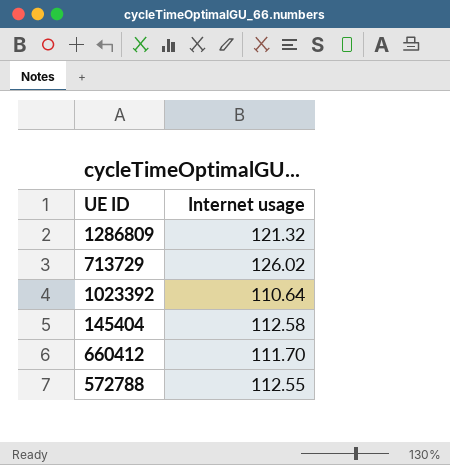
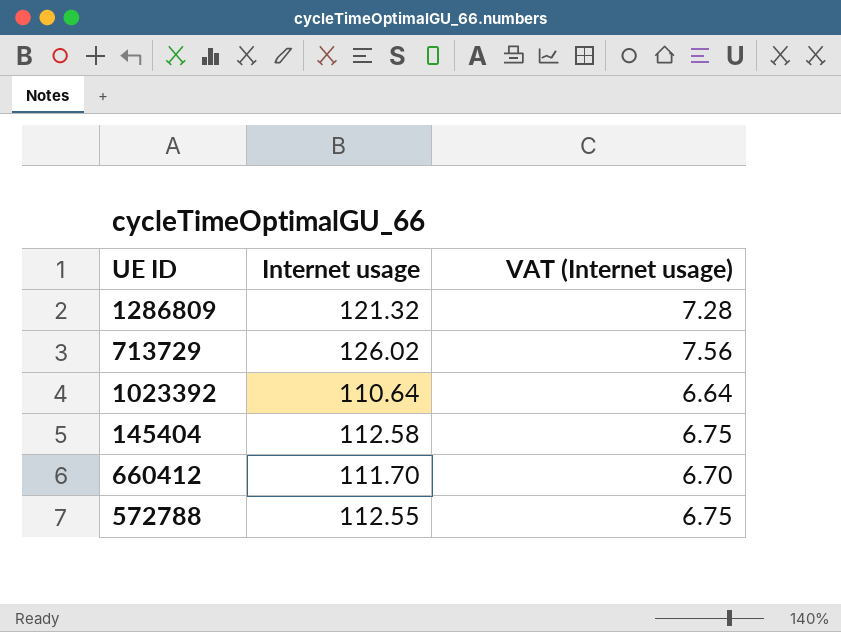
column VAT (Internet usage) | formula: none -> [Internet usage] * 0.06

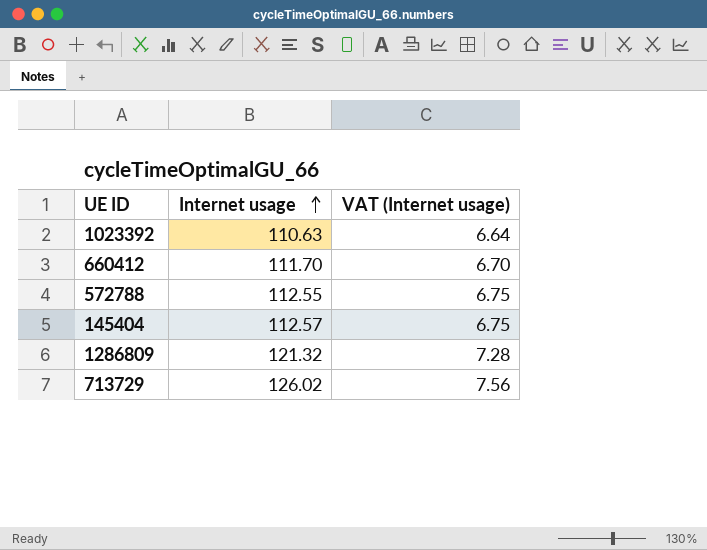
row order: none -> Internet usage ascending
1023392 | Internet usage: 110.64 -> 110.63
145404 | Internet usage: 112.58 -> 112.57

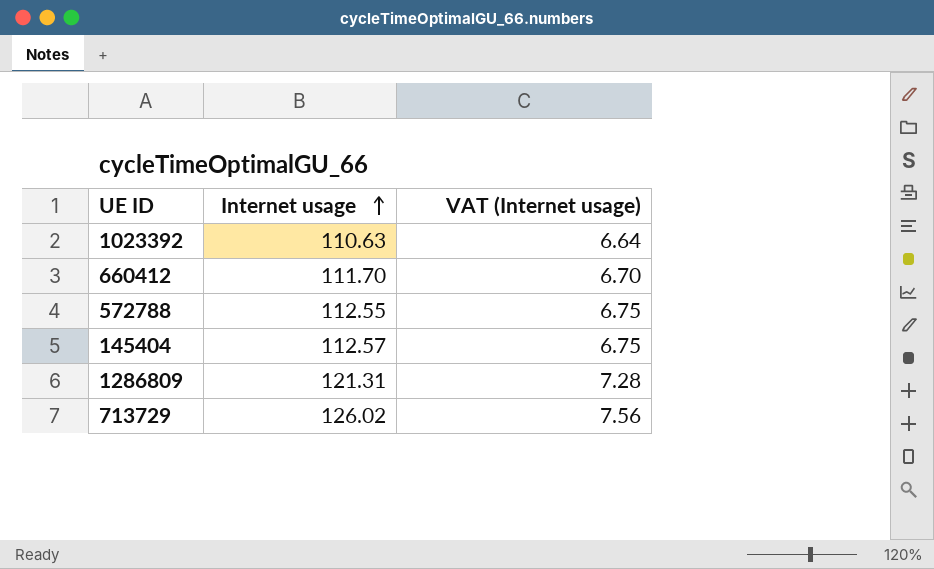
1286809 | Internet usage: 121.32 -> 121.31

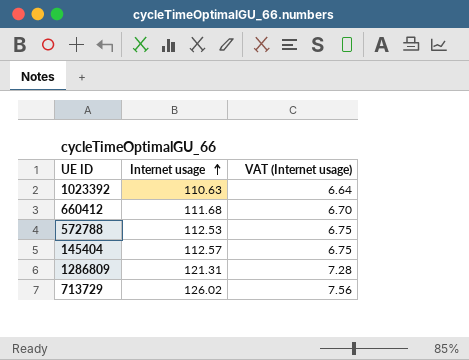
660412 | Internet usage: 111.70 -> 111.68
572788 | Internet usage: 112.55 -> 112.53

